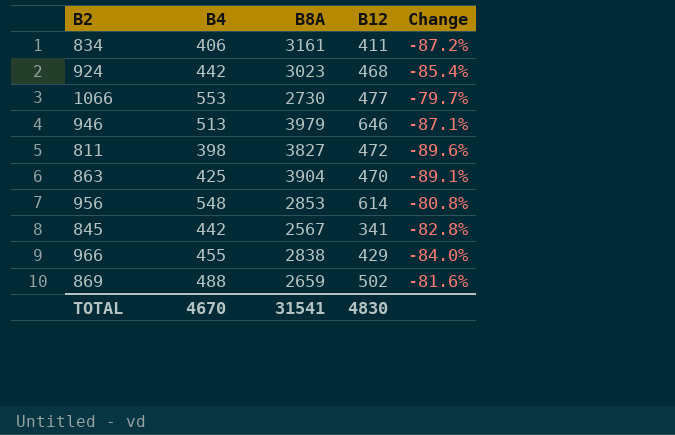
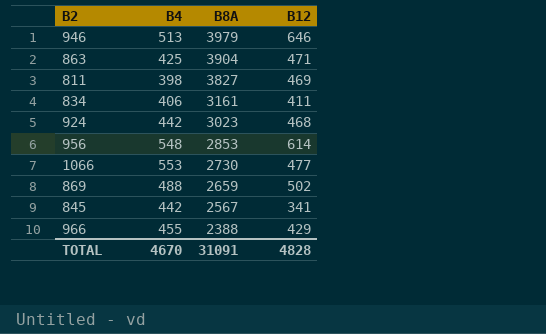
row order: none -> B8A descending
column Change | formula: ([B4] - [B8A]) / [B8A] -> none
863 | B12: 470 -> 471
811 | B12: 472 -> 469
966 | B8A: 2838 -> 2388
TOTAL | B8A: 31541 -> 31091
TOTAL | B12: 4830 -> 4828

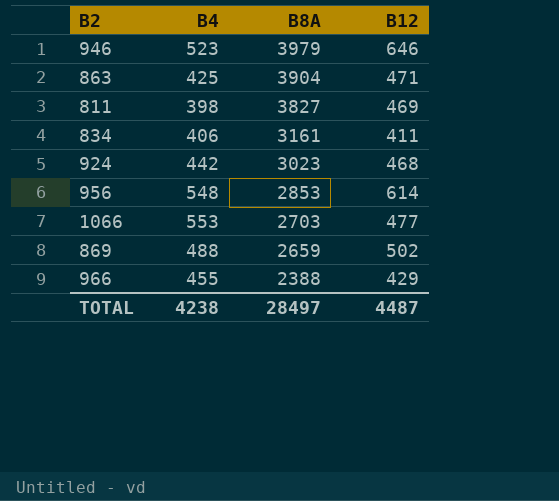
row 845: 442 | 2567 | 341 -> none
946 | B4: 513 -> 523
1066 | B8A: 2730 -> 2703
TOTAL | B4: 4670 -> 4238
TOTAL | B8A: 31091 -> 28497
TOTAL | B12: 4828 -> 4487

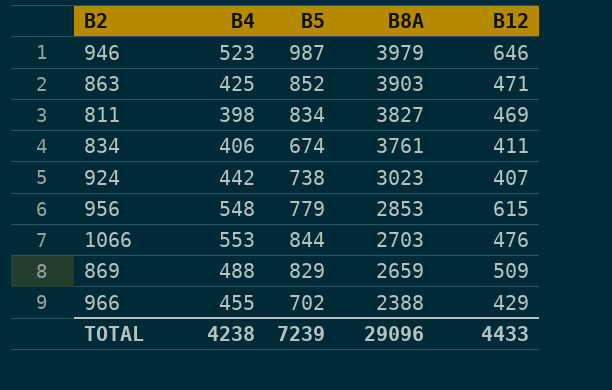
column B5 | position: none -> 3
863 | B8A: 3904 -> 3903
834 | B8A: 3161 -> 3761
924 | B12: 468 -> 407
956 | B12: 614 -> 615
1066 | B12: 477 -> 476
869 | B12: 502 -> 509
TOTAL | B8A: 28497 -> 29096
TOTAL | B12: 4487 -> 4433

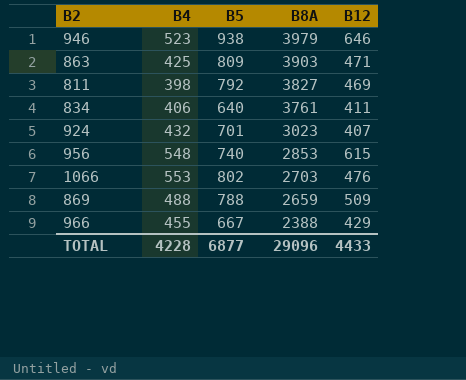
946 | B5: 987 -> 938
863 | B5: 852 -> 809
811 | B5: 834 -> 792
834 | B5: 674 -> 640
924 | B4: 442 -> 432
924 | B5: 738 -> 701
956 | B5: 779 -> 740
1066 | B5: 844 -> 802
869 | B5: 829 -> 788
966 | B5: 702 -> 667
TOTAL | B4: 4238 -> 4228
TOTAL | B5: 7239 -> 6877

